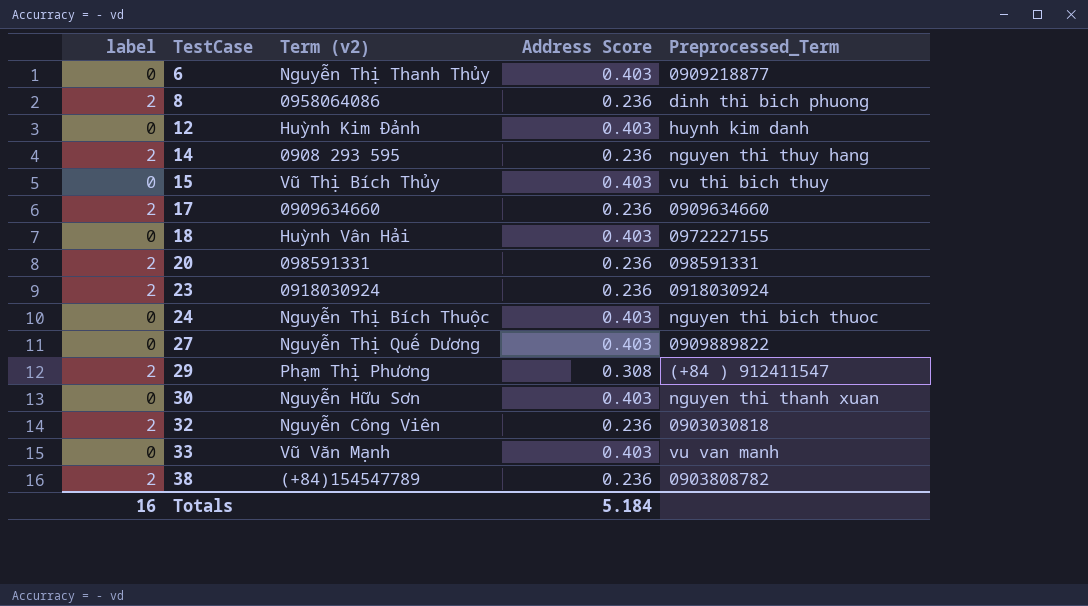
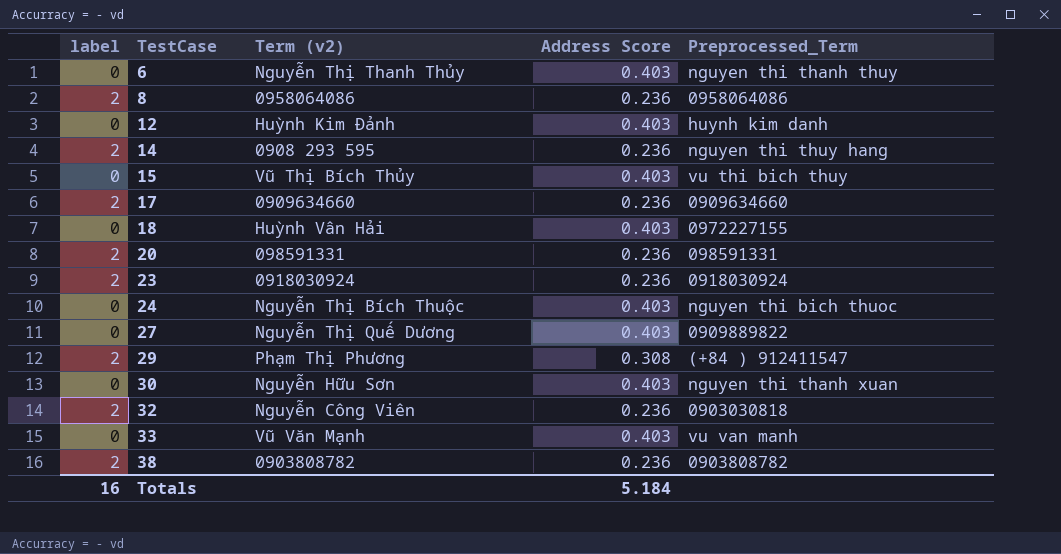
6 | Preprocessed_Term: 0909218877 -> nguyen thi thanh thuy
8 | Preprocessed_Term: dinh thi bich phuong -> 0958064086
38 | Term (v2): (+84)154547789 -> 0903808782

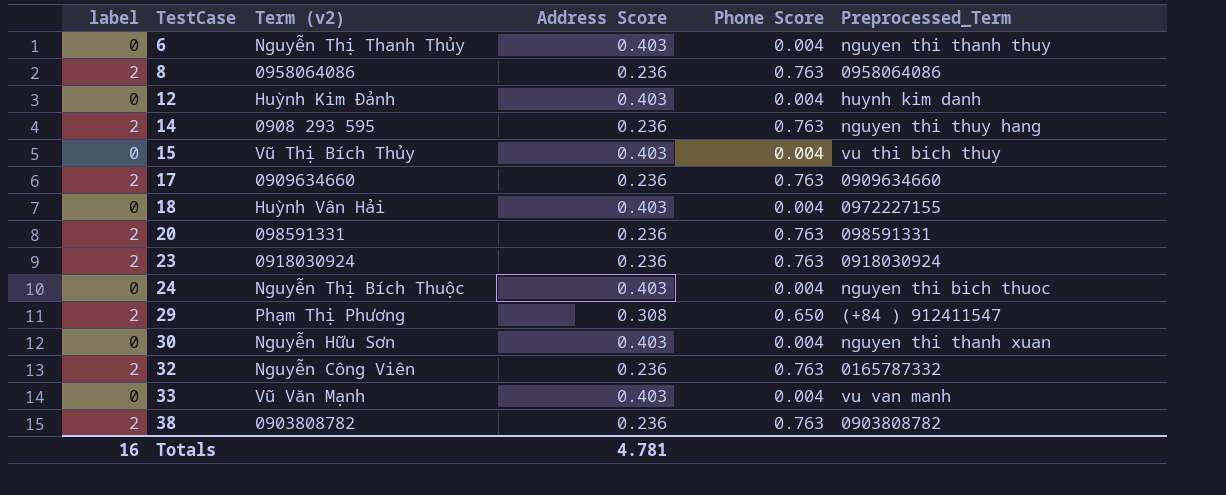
column Phone Score | position: none -> 5
row 27: 0 | Nguyễn Thị Quế Dương | 0.403 | 0909889822 -> none
32 | Preprocessed_Term: 0903030818 -> 0165787332
Totals | Address Score: 5.184 -> 4.781

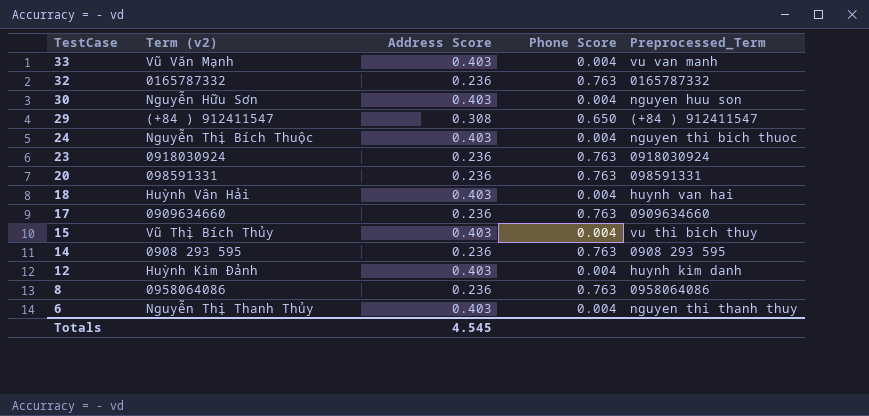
row order: TestCase ascending -> TestCase descending
column label | position: 1 -> none
row 38: 2 | 0903808782 | 0.236 | 0.763 | 0903808782 -> none
32 | Term (v2): Nguyễn Công Viên -> 0165787332
30 | Preprocessed_Term: nguyen thi thanh xuan -> nguyen huu son
29 | Term (v2): Phạm Thị Phương -> (+84 ) 912411547
18 | Preprocessed_Term: 0972227155 -> huynh van hai
14 | Preprocessed_Term: nguyen thi thuy hang -> 0908 293 595
Totals | Address Score: 4.781 -> 4.545

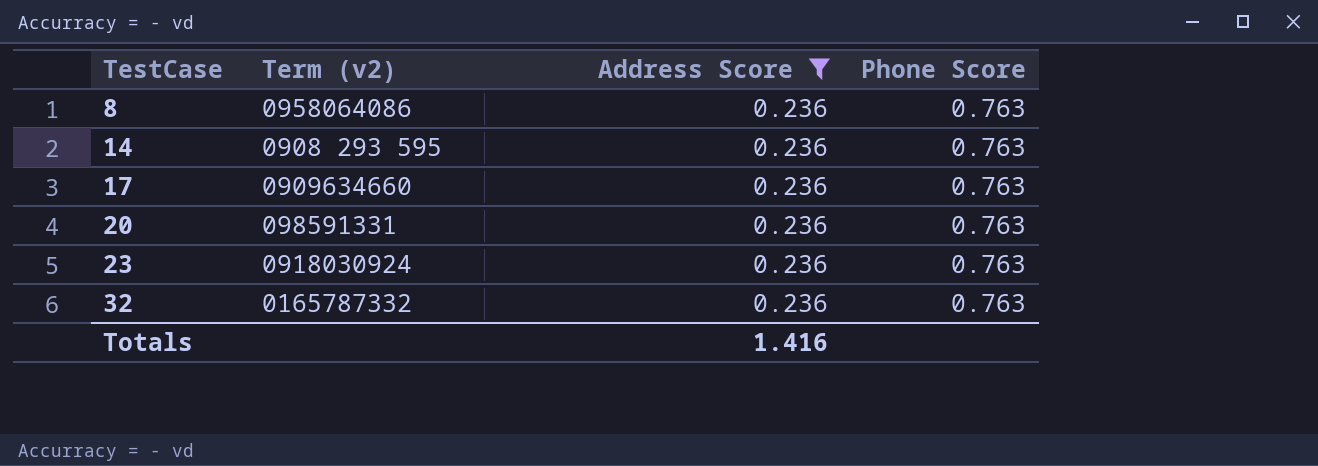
filter: none -> Address Score = 0.236
row order: TestCase descending -> TestCase ascending
column Preprocessed_Term | position: 5 -> none
Totals | Address Score: 4.545 -> 1.416

